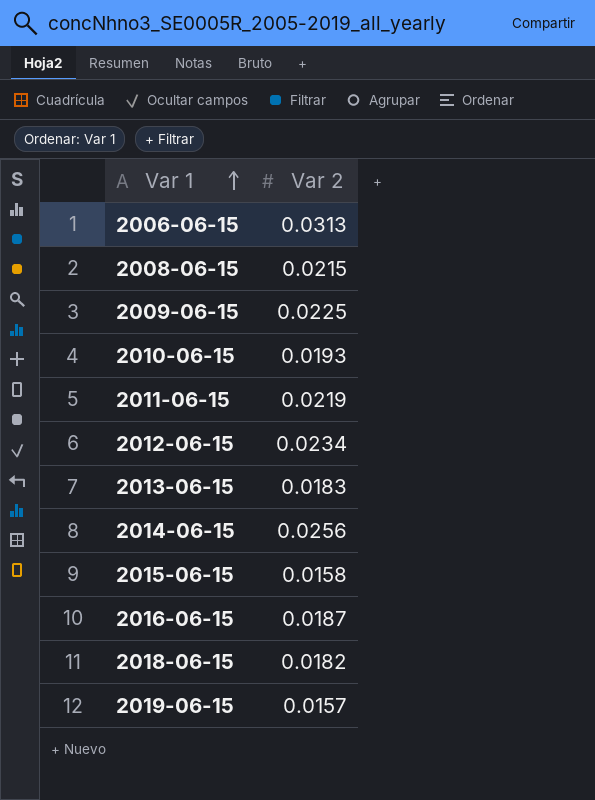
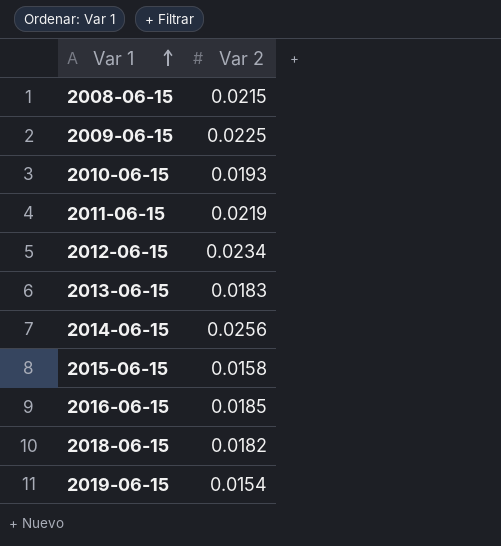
row 2006-06-15: 0.0313 -> none
2016-06-15 | Var 2: 0.0187 -> 0.0185
2019-06-15 | Var 2: 0.0157 -> 0.0154

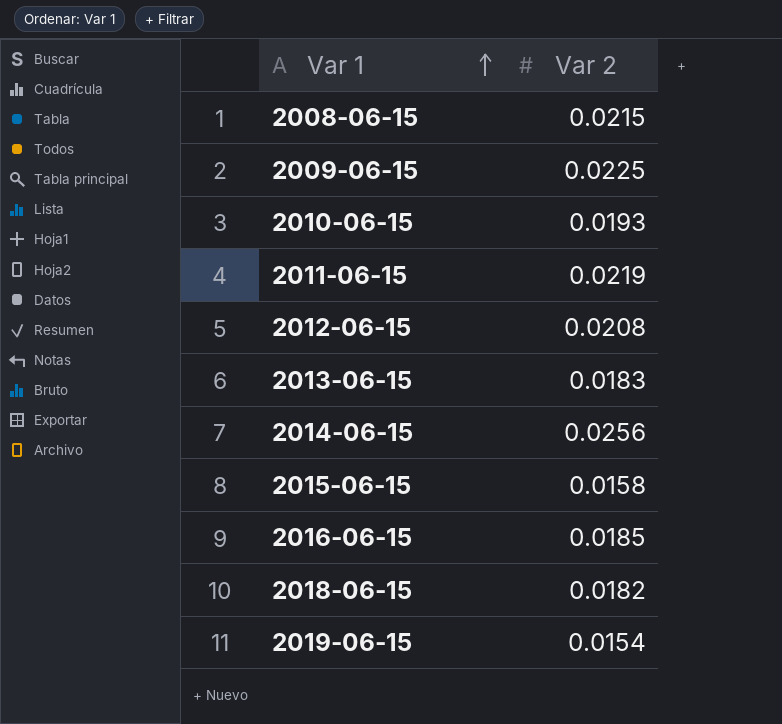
2012-06-15 | Var 2: 0.0234 -> 0.0208

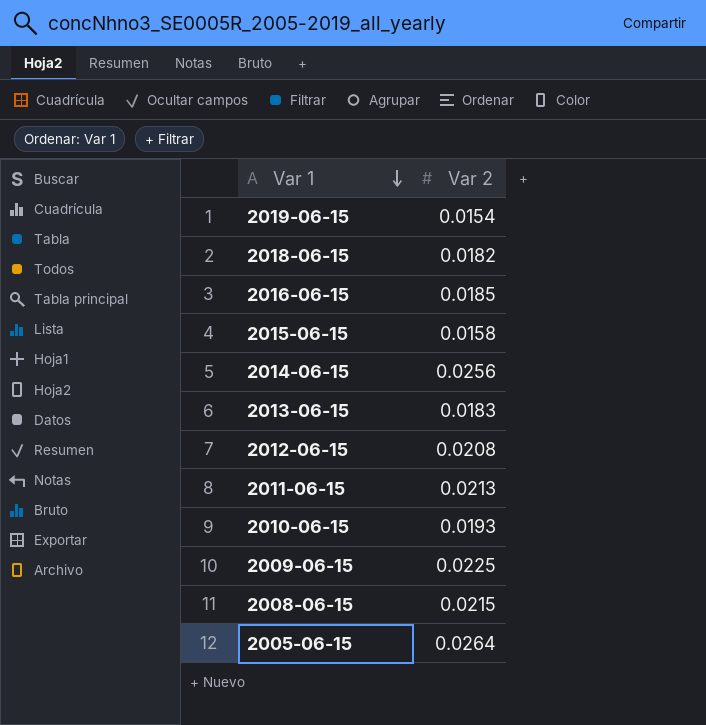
row order: Var 1 ascending -> Var 1 descending
2011-06-15 | Var 2: 0.0219 -> 0.0213
row 2005-06-15: none -> 0.0264

